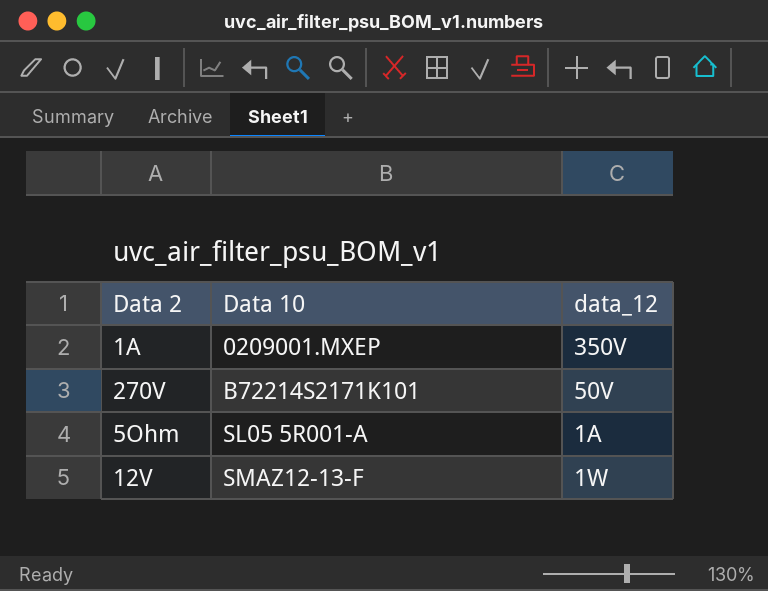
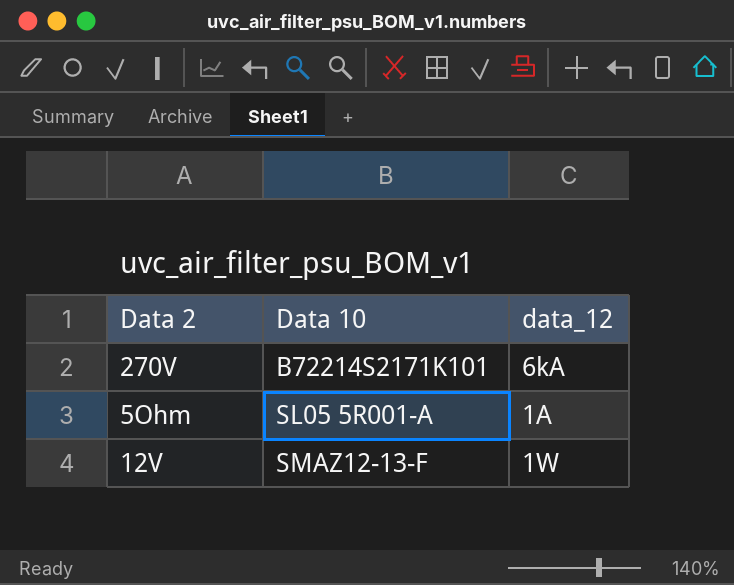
row 1A: 0209001.MXEP | 350V -> none
270V | data_12: 50V -> 6kA

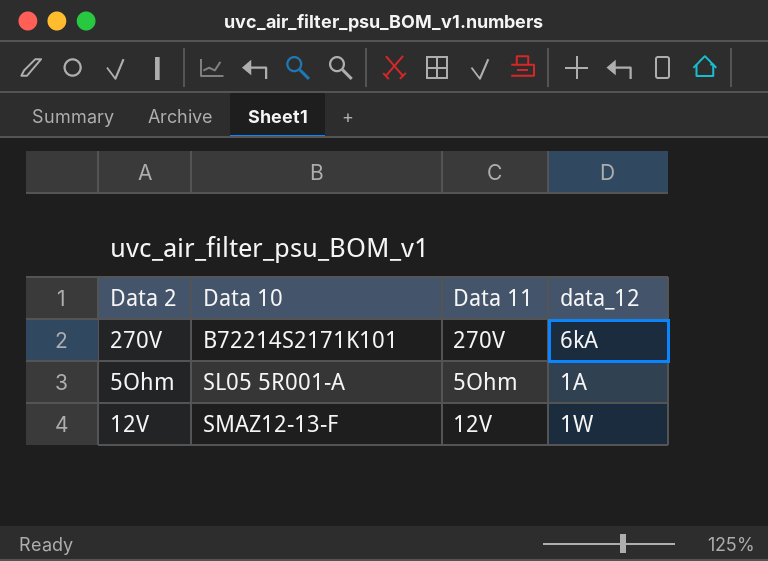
column Data 11 | position: none -> 3

